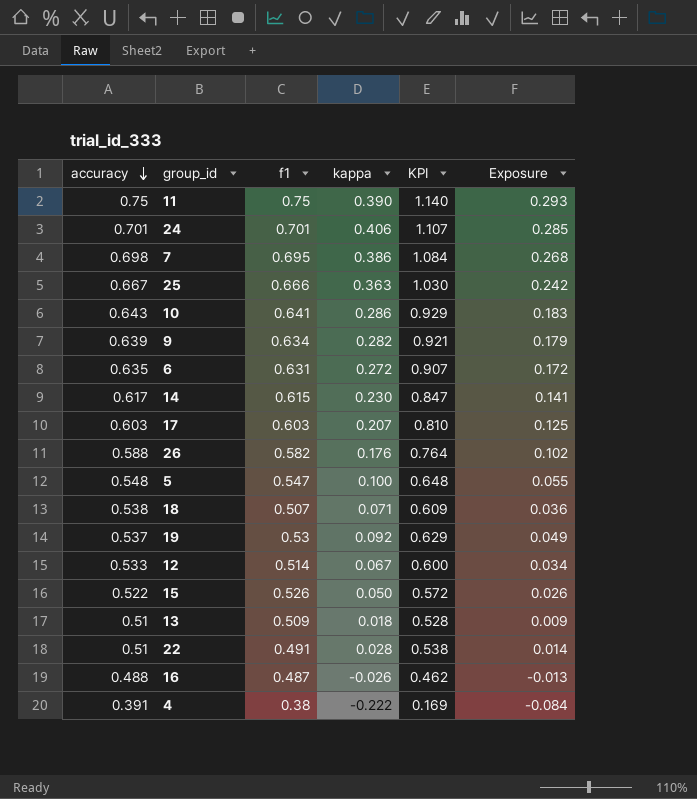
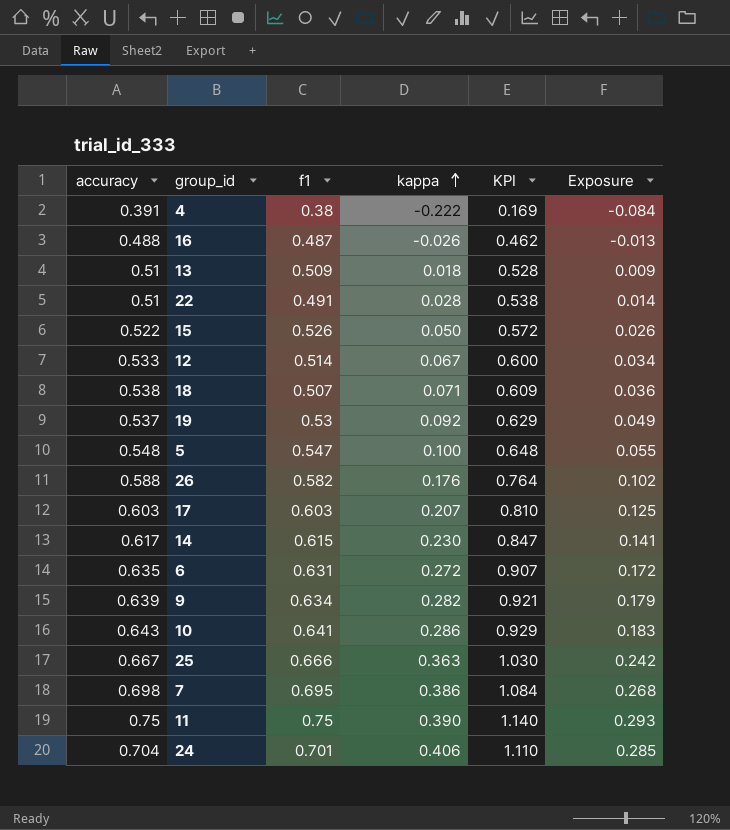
row order: accuracy descending -> kappa ascending
24 | accuracy: 0.701 -> 0.704
24 | KPI: 1.107 -> 1.110

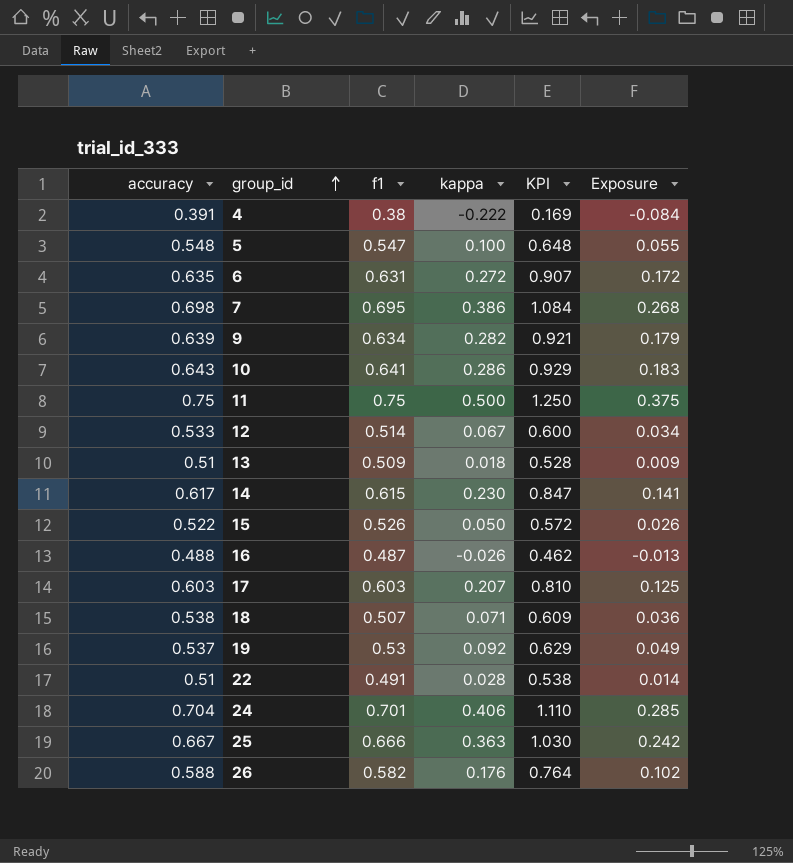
row order: kappa ascending -> group_id ascending
11 | kappa: 0.390 -> 0.500
11 | KPI: 1.140 -> 1.250
11 | Exposure: 0.293 -> 0.375

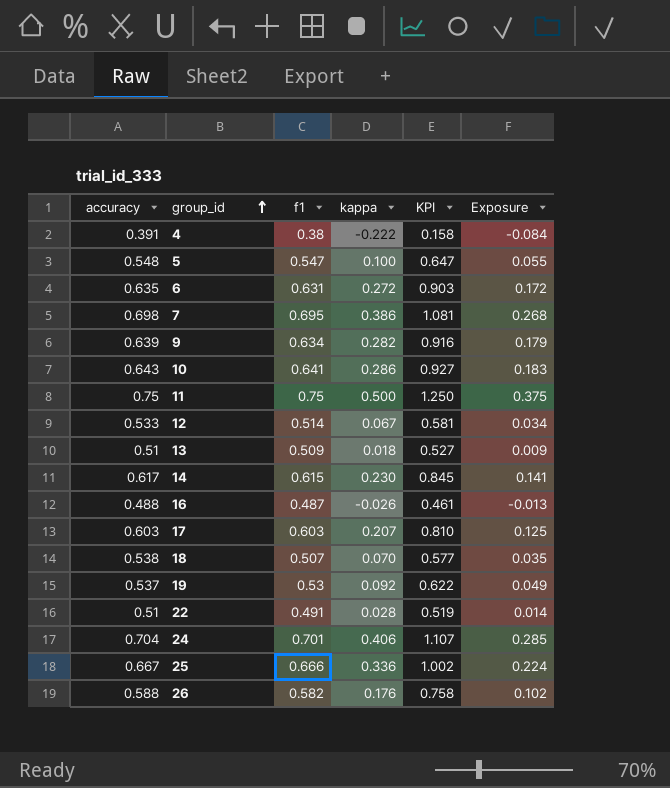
column KPI | formula: [accuracy] + [kappa] -> [f1] + [kappa]
row 15: 0.522 | 0.526 | 0.050 | 0.572 | 0.026 -> none
18 | kappa: 0.071 -> 0.070
18 | Exposure: 0.036 -> 0.035
25 | kappa: 0.363 -> 0.336
25 | Exposure: 0.242 -> 0.224

